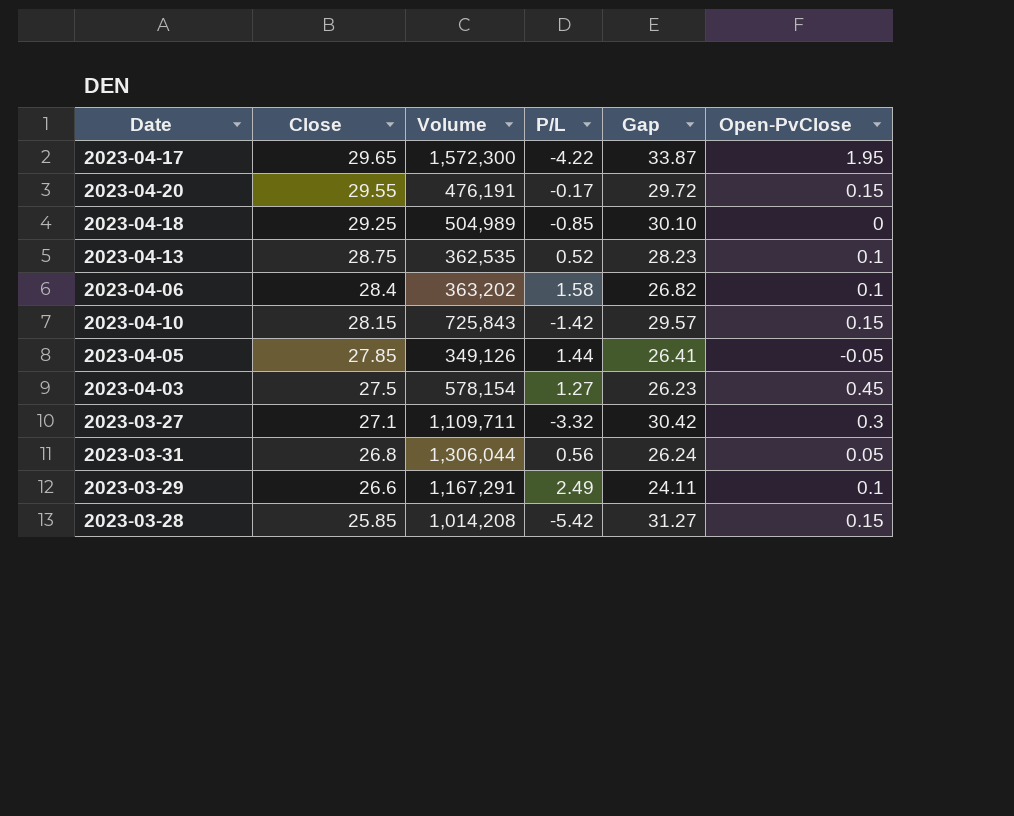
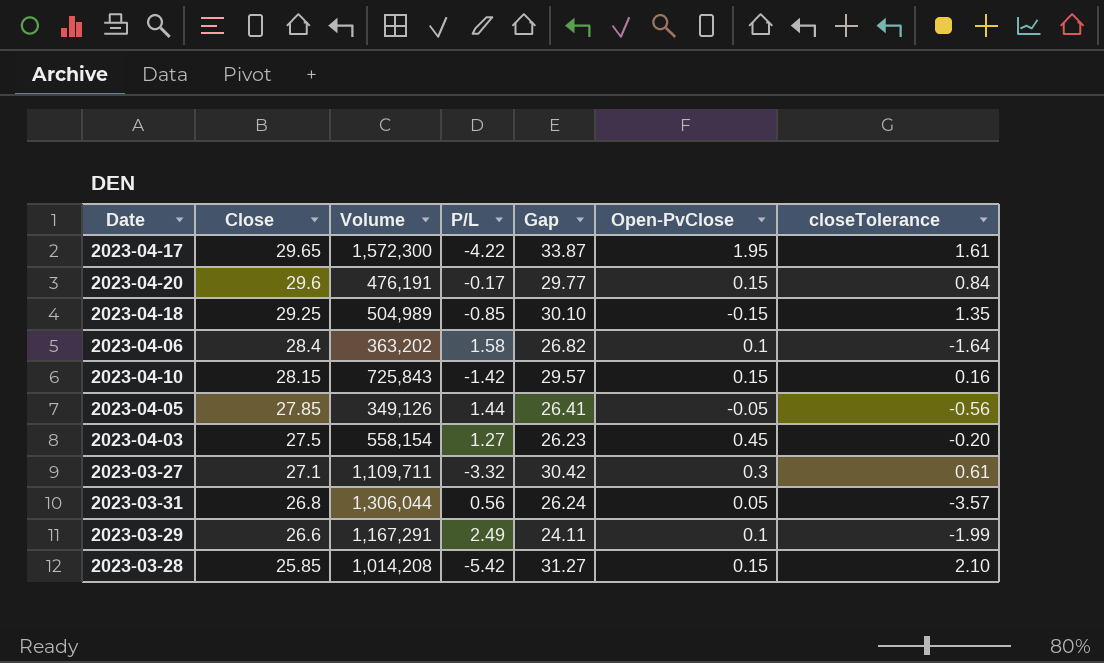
column closeTolerance | position: none -> 7
row 2023-04-13: 28.75 | 362,535 | 0.52 | 28.23 | 0.1 -> none
2023-04-20 | Close: 29.55 -> 29.6
2023-04-20 | Gap: 29.72 -> 29.77
2023-04-18 | Open-PvClose: 0 -> -0.15
2023-04-03 | Volume: 578,154 -> 558,154

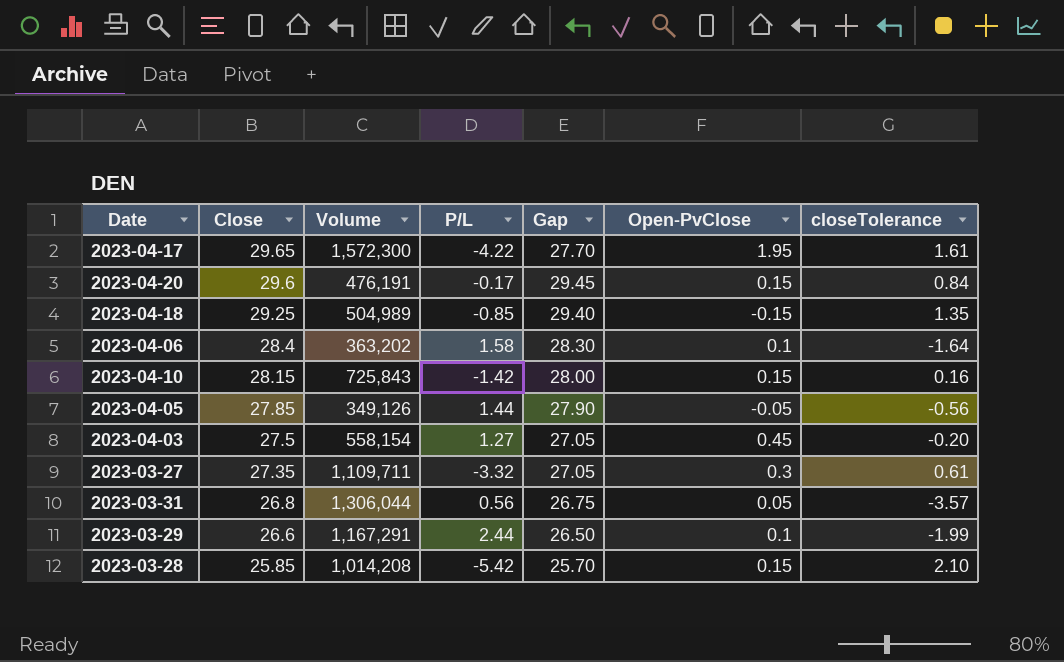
column Gap | formula: [Close] - [P/L] -> [Close] - [Open-PvClose]
2023-03-27 | Close: 27.1 -> 27.35
2023-03-29 | P/L: 2.49 -> 2.44

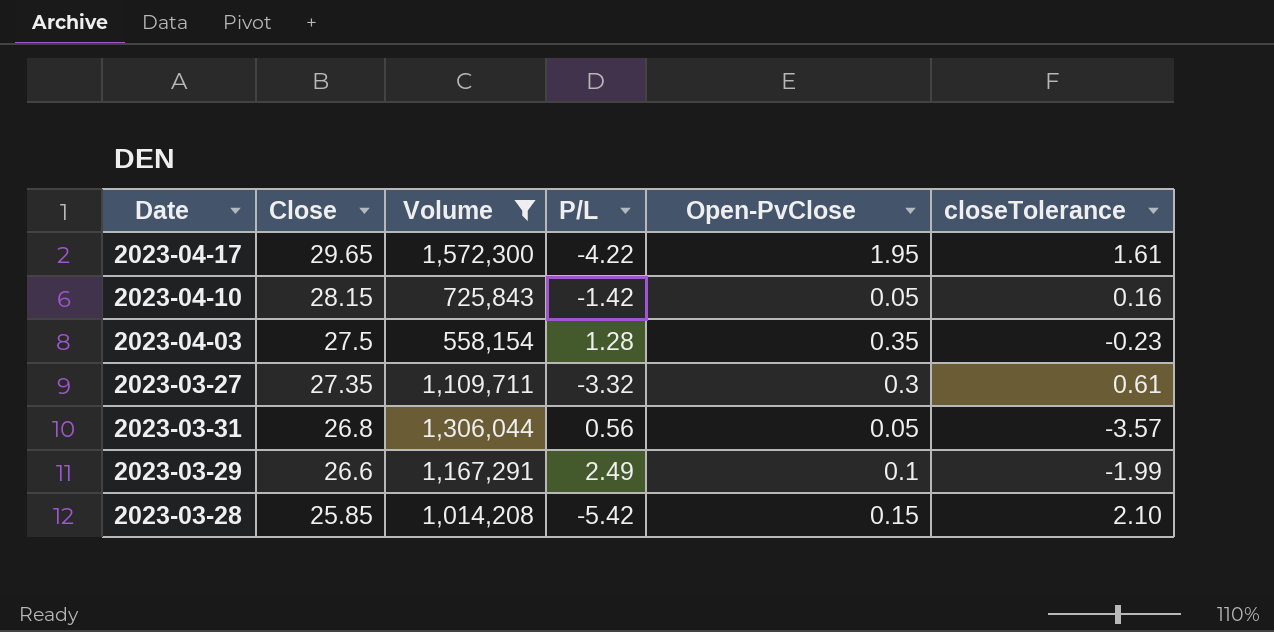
filter: none -> Volume >= 558,154
column Gap | formula: [Close] - [Open-PvClose] -> none
2023-04-10 | Open-PvClose: 0.15 -> 0.05
2023-04-03 | P/L: 1.27 -> 1.28
2023-04-03 | Open-PvClose: 0.45 -> 0.35
2023-04-03 | closeTolerance: -0.20 -> -0.23
2023-03-29 | P/L: 2.44 -> 2.49

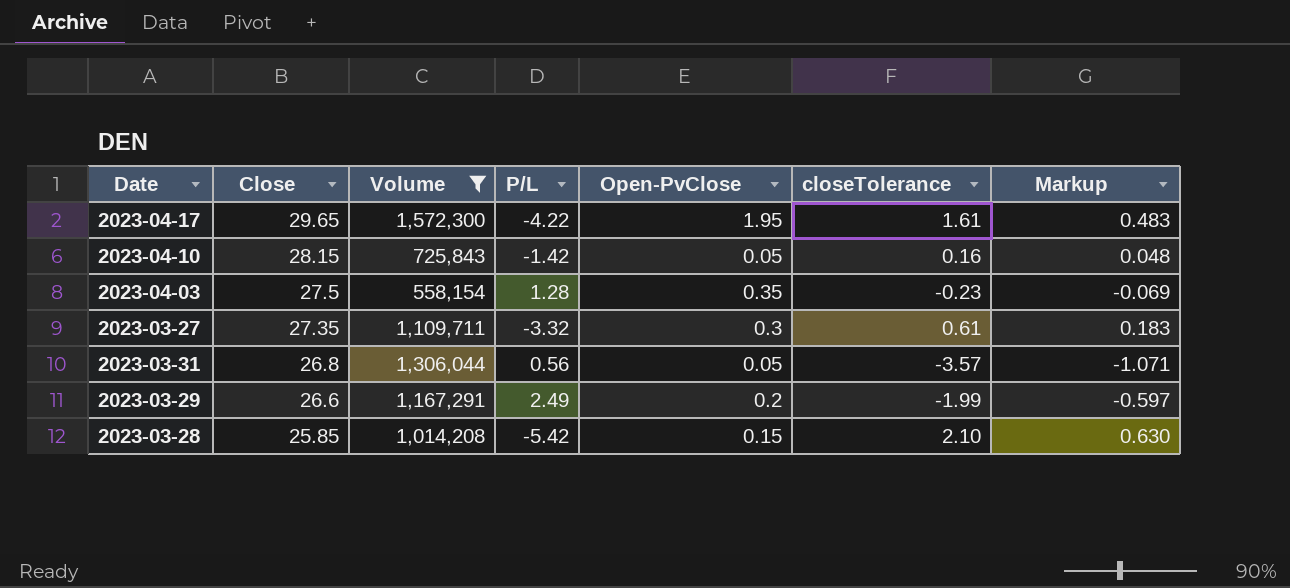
column Markup | formula: none -> [closeTolerance] * 0.3
2023-03-29 | Open-PvClose: 0.1 -> 0.2

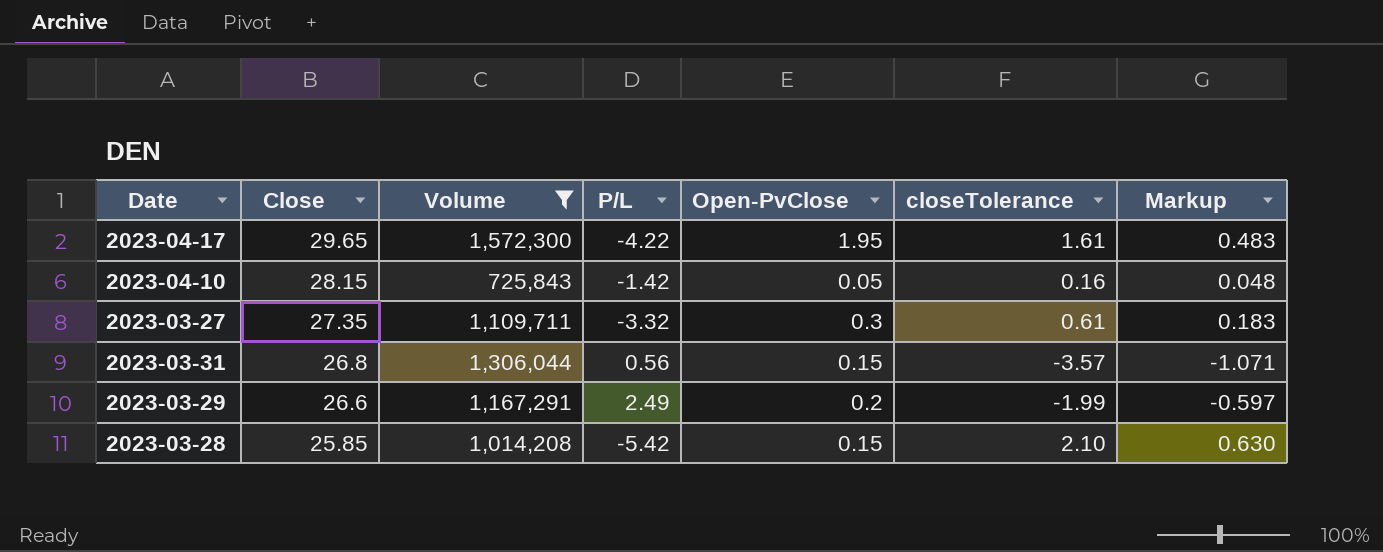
row 2023-04-03: 27.5 | 558,154 | 1.28 | 0.35 | -0.23 | -0.069 -> none
2023-03-31 | Open-PvClose: 0.05 -> 0.15

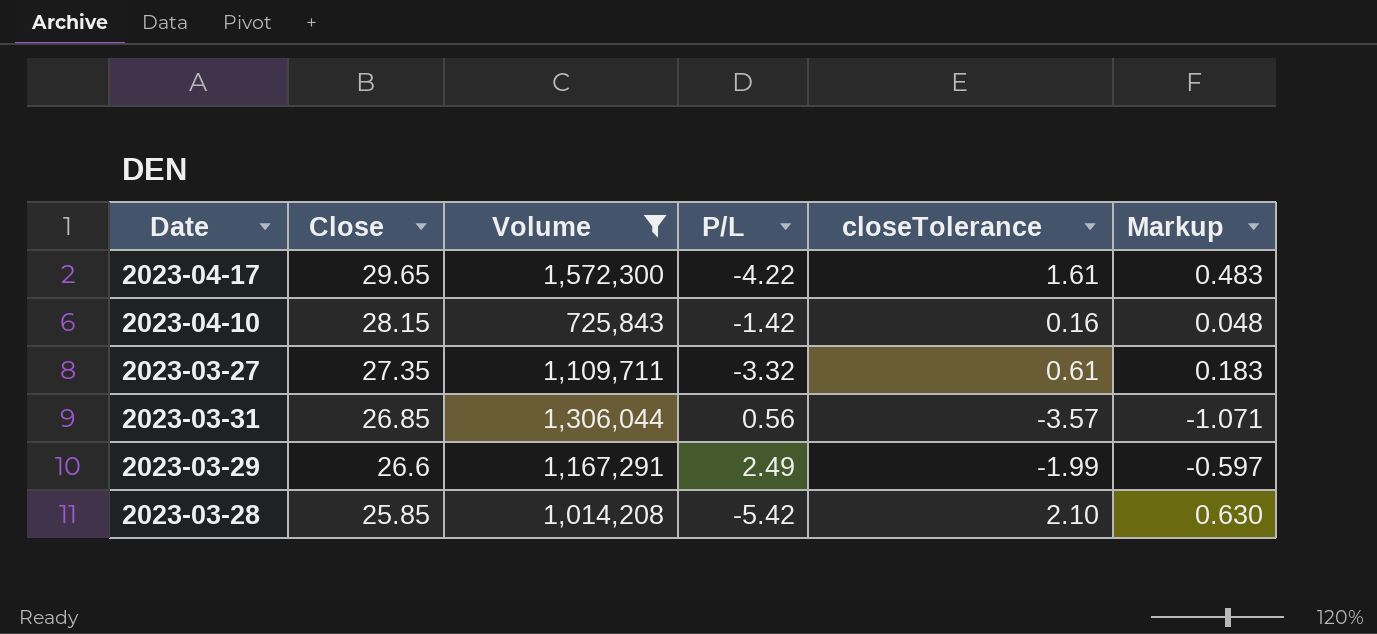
column Open-PvClose | position: 5 -> none
2023-03-31 | Close: 26.8 -> 26.85

